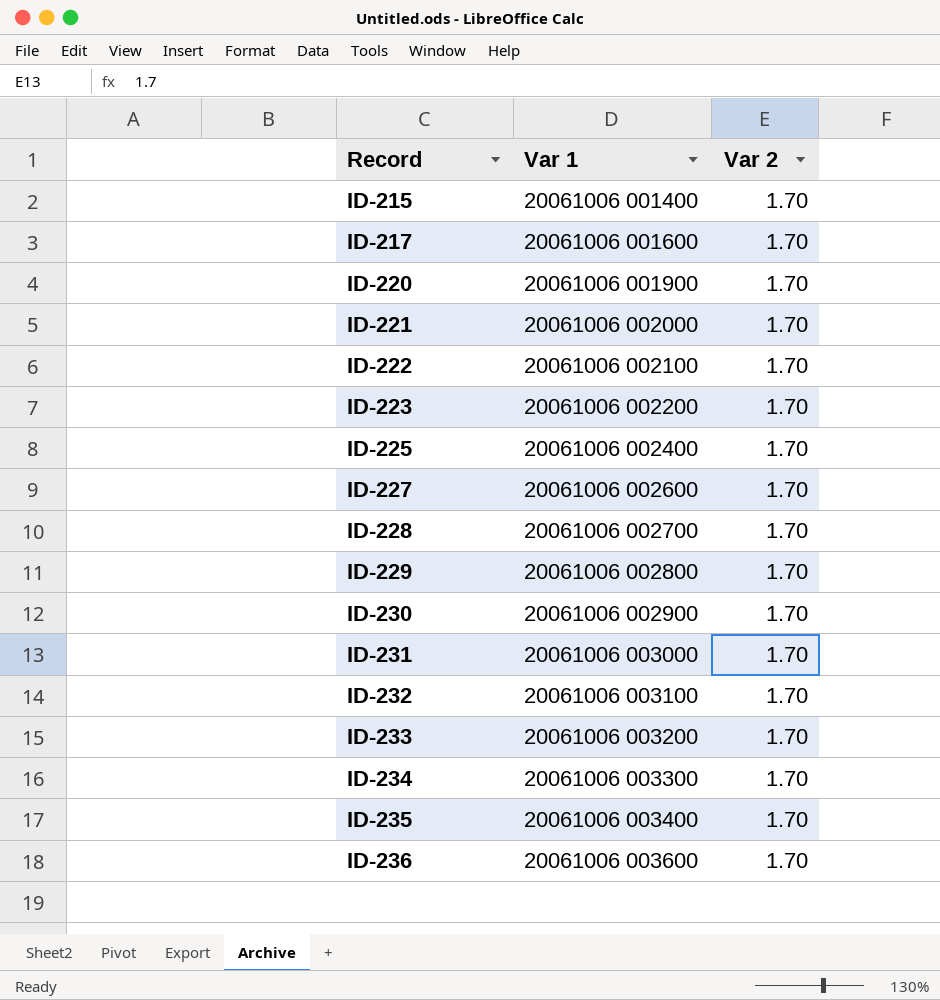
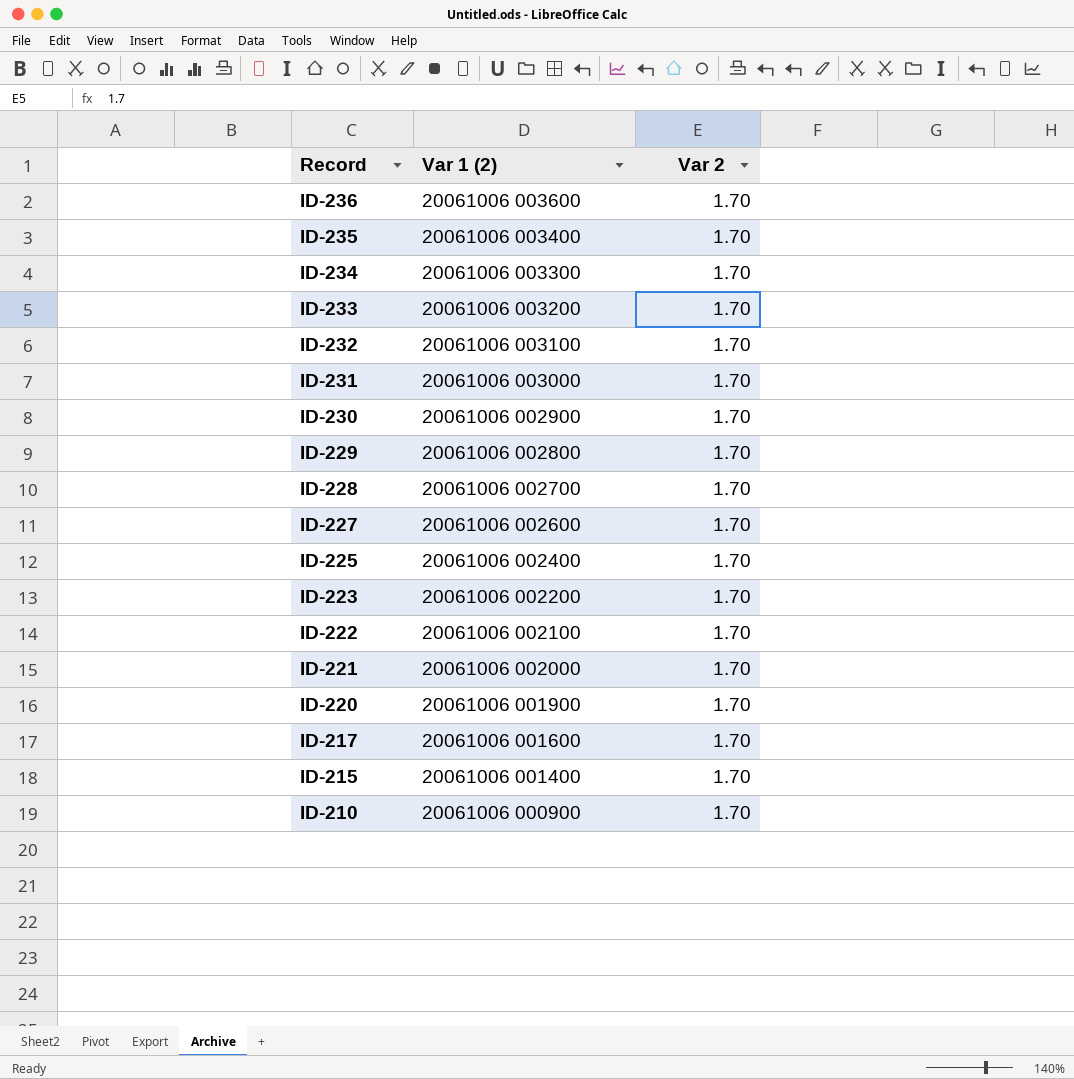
row order: Record ascending -> Record descending
column name: Var 1 -> Var 1 (2)
row ID-210: none -> 20061006 000900 | 1.70

